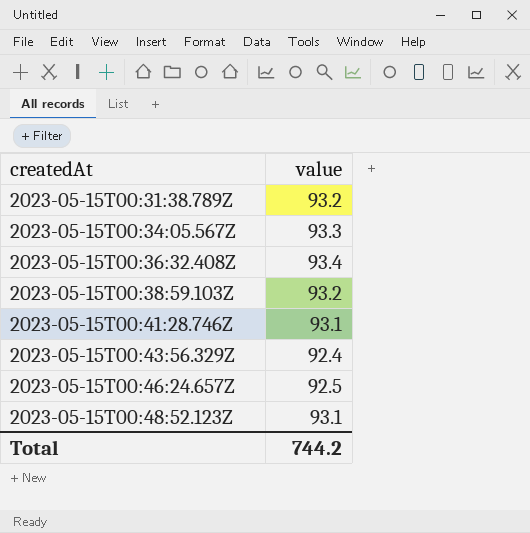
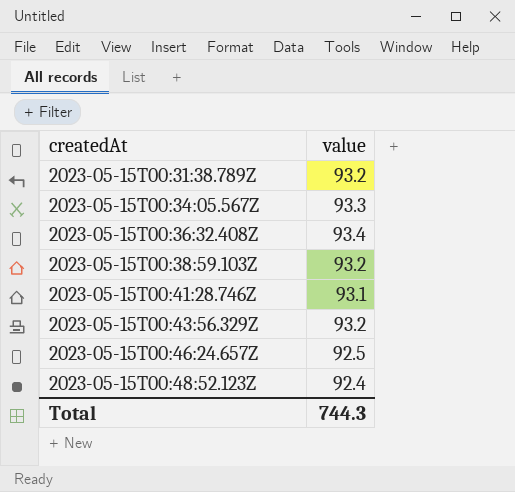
2023-05-15T00:43:56.329Z | value: 92.4 -> 93.2
2023-05-15T00:48:52.123Z | value: 93.1 -> 92.4
Total | value: 744.2 -> 744.3

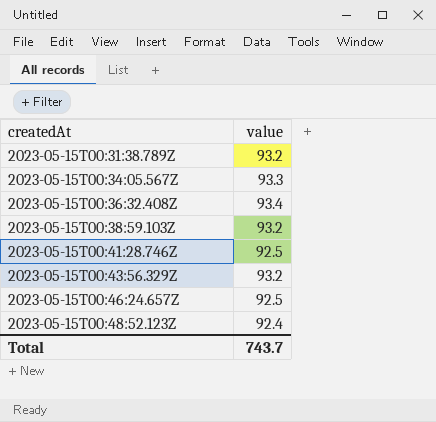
2023-05-15T00:41:28.746Z | value: 93.1 -> 92.5
Total | value: 744.3 -> 743.7

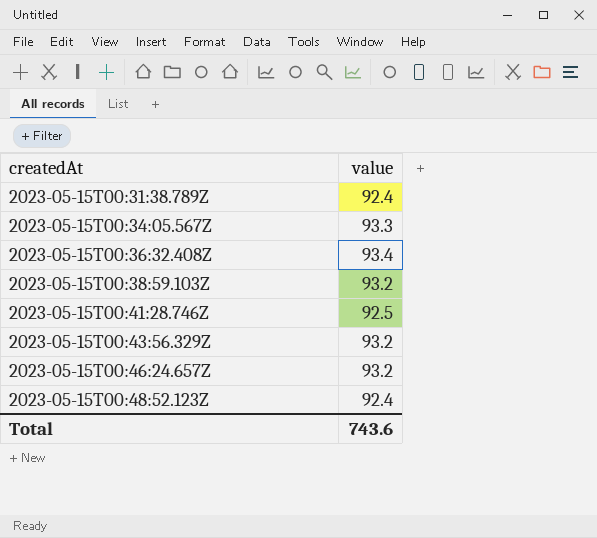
2023-05-15T00:31:38.789Z | value: 93.2 -> 92.4
2023-05-15T00:46:24.657Z | value: 92.5 -> 93.2
Total | value: 743.7 -> 743.6

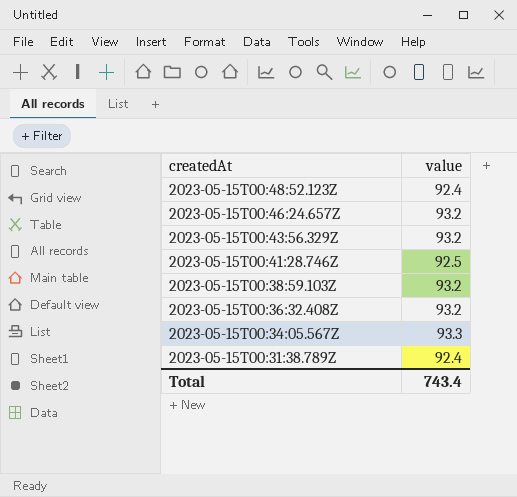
row order: createdAt ascending -> createdAt descending
2023-05-15T00:36:32.408Z | value: 93.4 -> 93.2
Total | value: 743.6 -> 743.4

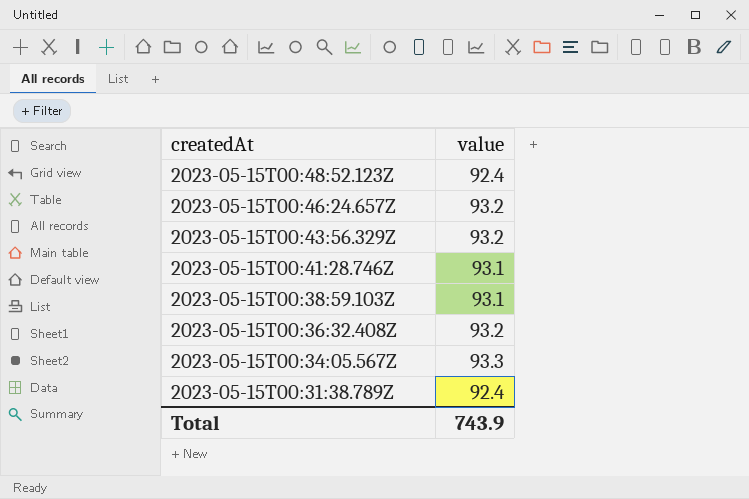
2023-05-15T00:41:28.746Z | value: 92.5 -> 93.1
2023-05-15T00:38:59.103Z | value: 93.2 -> 93.1
Total | value: 743.4 -> 743.9

